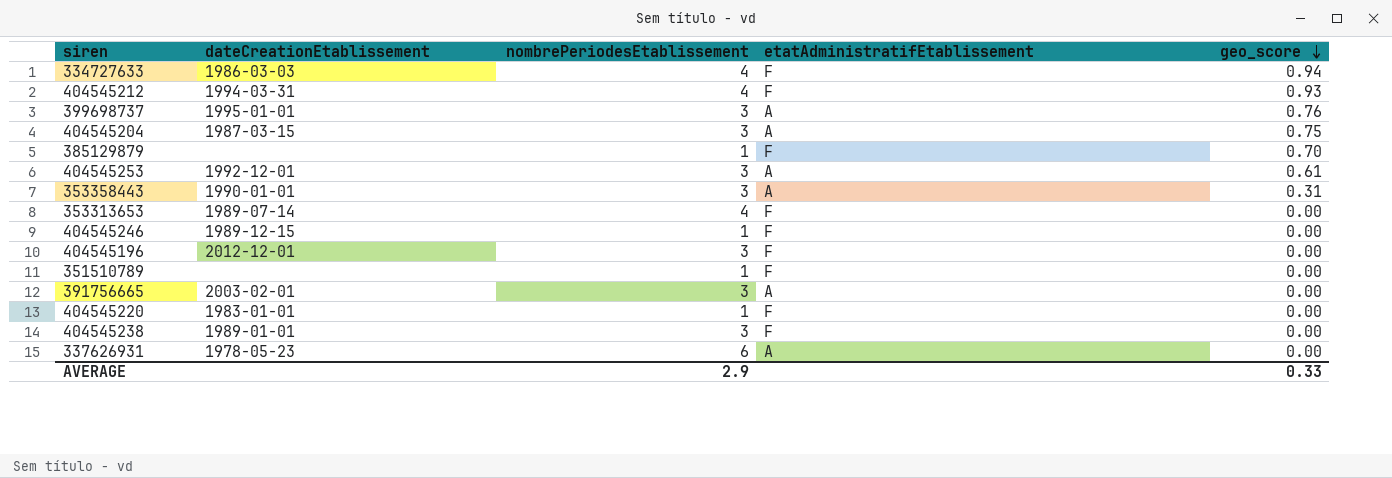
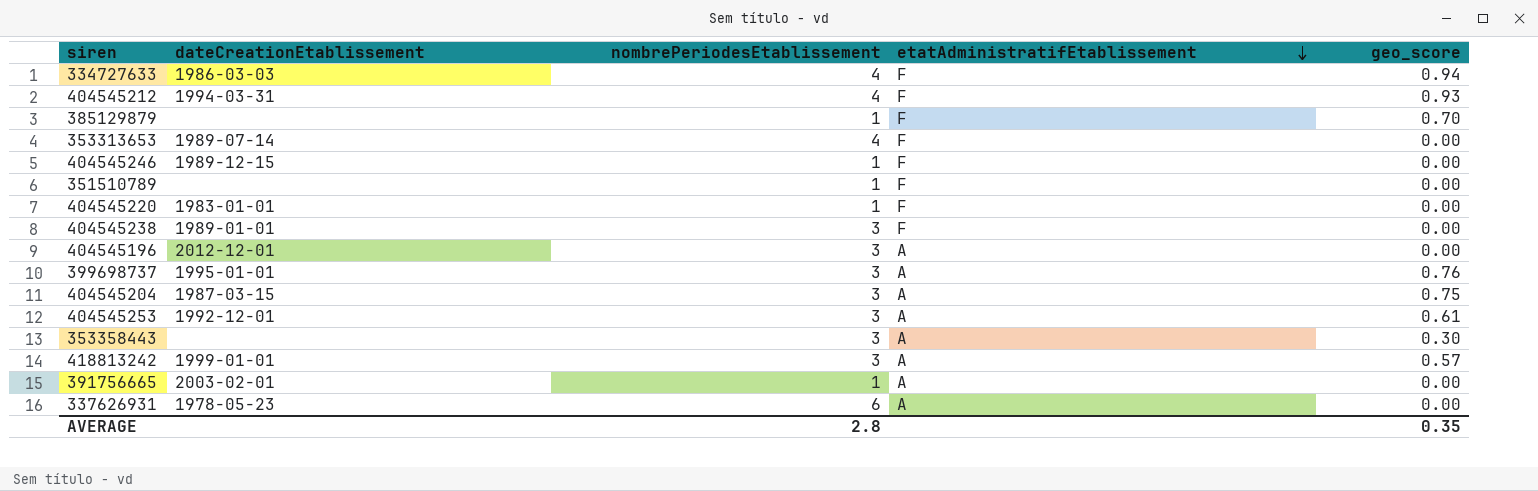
row order: geo_score descending -> etatAdministratifEtablissement descending
404545196 | etatAdministratifEtablissement: F -> A
353358443 | dateCreationEtablissement: 1990-01-01 -> none
353358443 | geo_score: 0.31 -> 0.30
row 418813242: none -> 1999-01-01 | 3 | A | 0.57
391756665 | nombrePeriodesEtablissement: 3 -> 1
AVERAGE | nombrePeriodesEtablissement: 2.9 -> 2.8
AVERAGE | geo_score: 0.33 -> 0.35

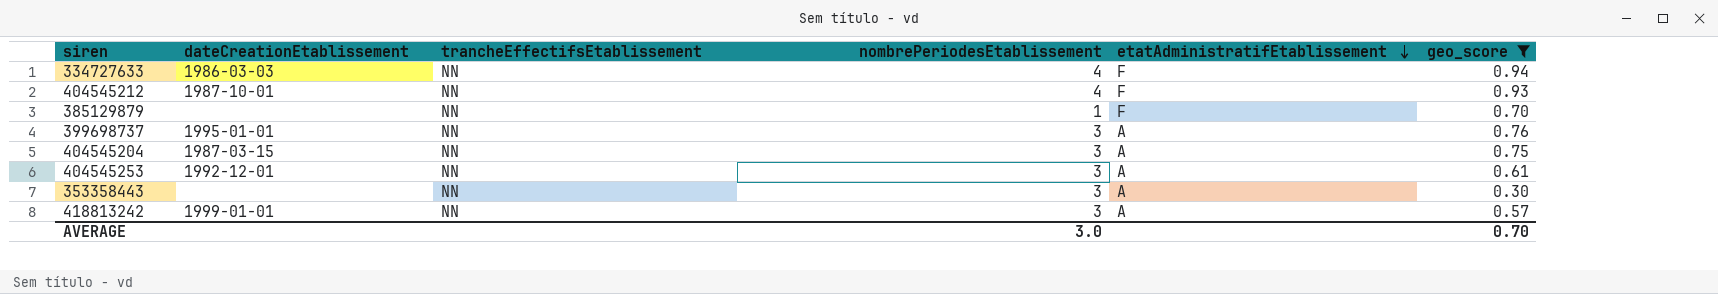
filter: none -> geo_score != 0.00
column trancheEffectifsEtablissement | position: none -> 3
404545212 | dateCreationEtablissement: 1994-03-31 -> 1987-10-01
AVERAGE | nombrePeriodesEtablissement: 2.8 -> 3.0
AVERAGE | geo_score: 0.35 -> 0.70

